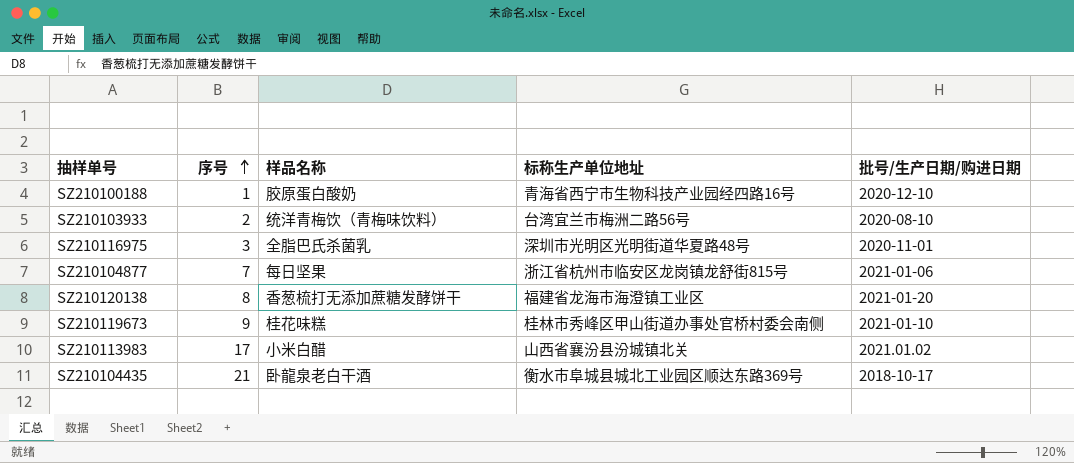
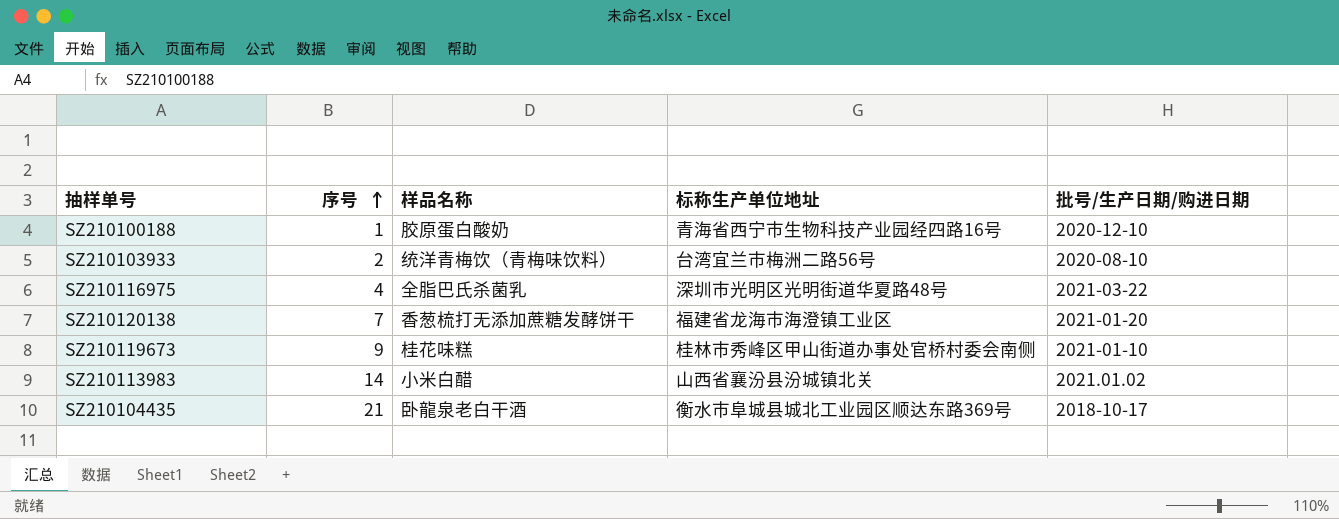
row SZ210104877: 7 | 每日坚果 | 浙江省杭州市临安区龙岗镇龙舒街815号 | 2021-01-06 -> none
SZ210116975 | 序号: 3 -> 4
SZ210116975 | 批号/生产日期/购进日期: 2020-11-01 -> 2021-03-22
SZ210120138 | 序号: 8 -> 7
SZ210113983 | 序号: 17 -> 14

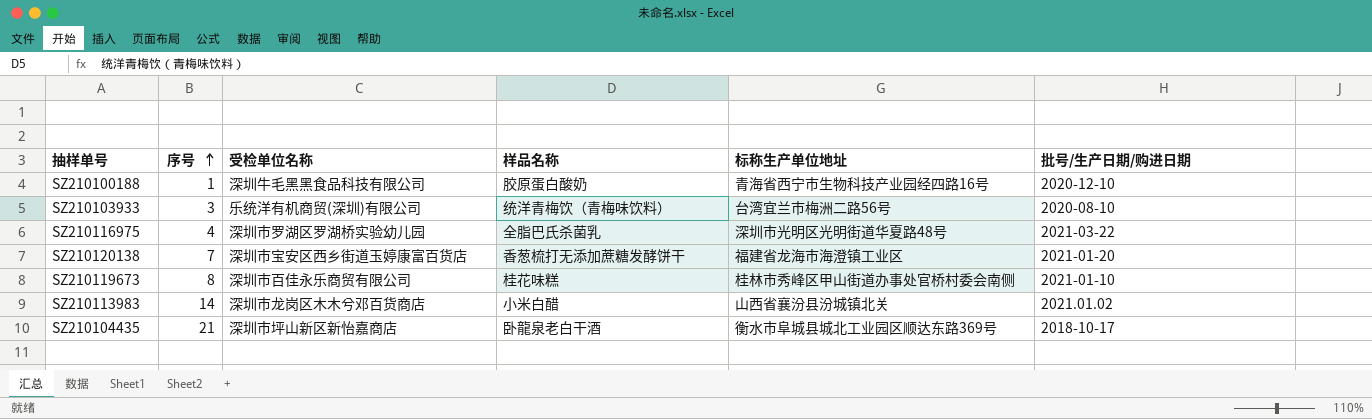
column 受检单位名称 | position: none -> 3
SZ210103933 | 序号: 2 -> 3
SZ210119673 | 序号: 9 -> 8

